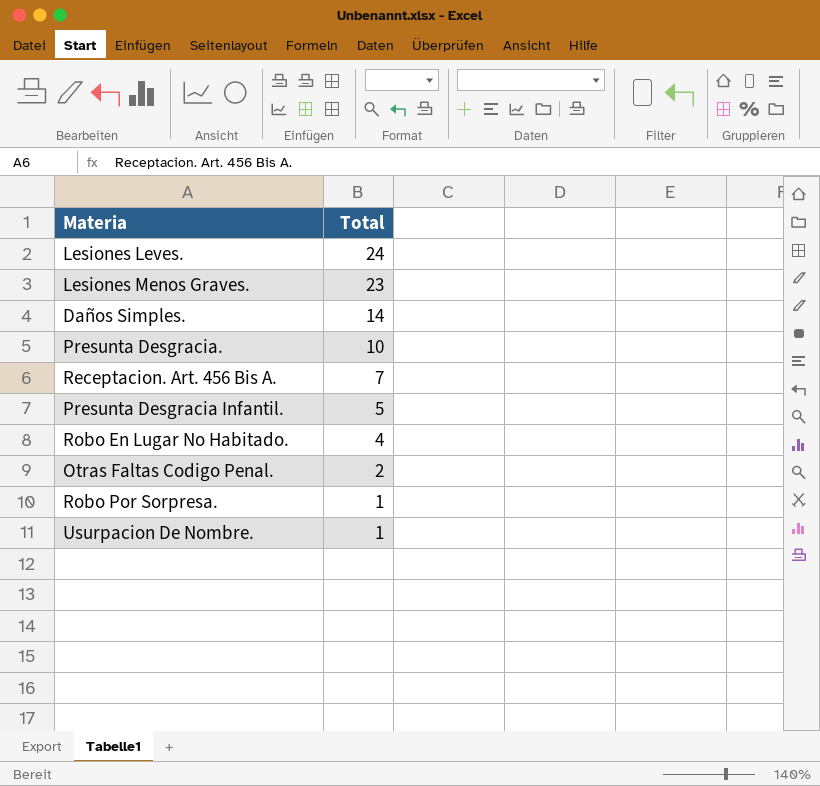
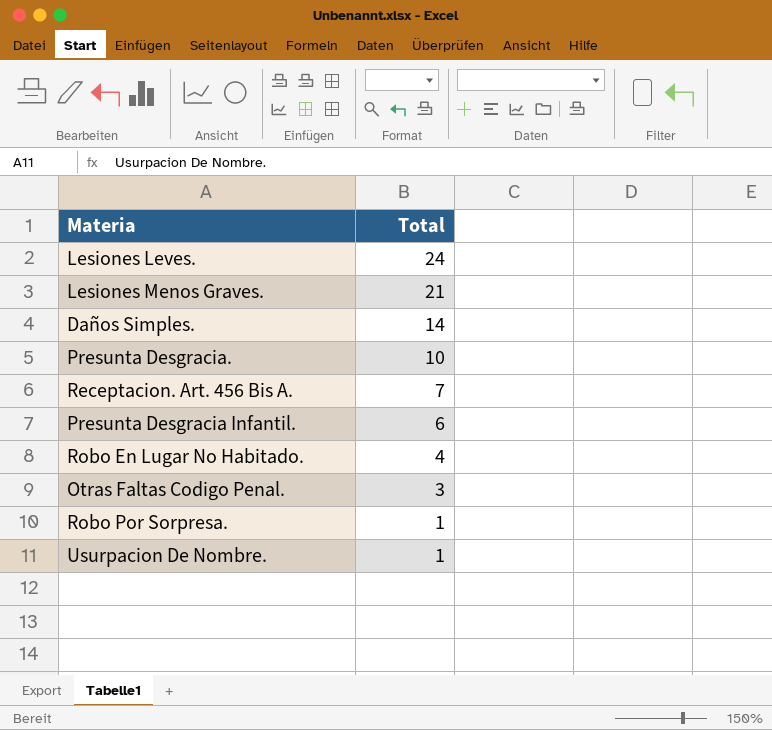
Lesiones Menos Graves. | Total: 23 -> 21
Presunta Desgracia Infantil. | Total: 5 -> 6
Otras Faltas Codigo Penal. | Total: 2 -> 3

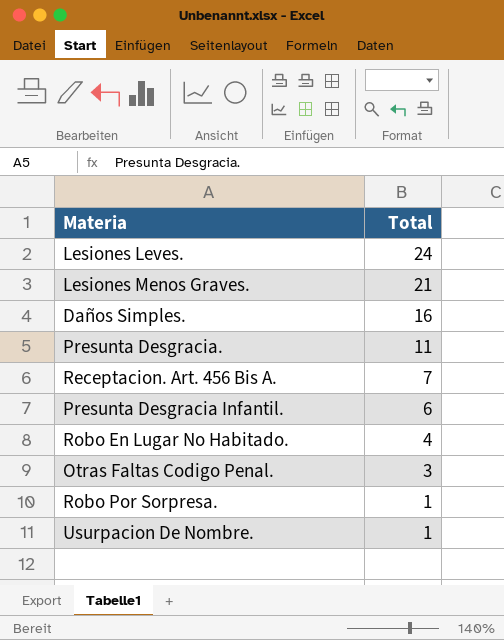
Daños Simples. | Total: 14 -> 16
Presunta Desgracia. | Total: 10 -> 11

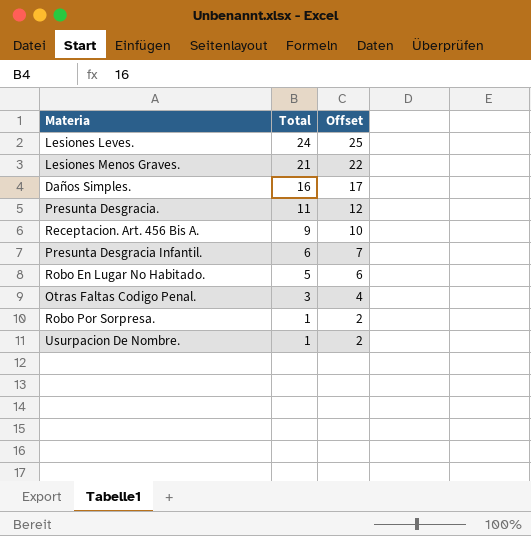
column Offset | formula: none -> [Total] + 1
Receptacion. Art. 456 Bis A. | Total: 7 -> 9
Robo En Lugar No Habitado. | Total: 4 -> 5

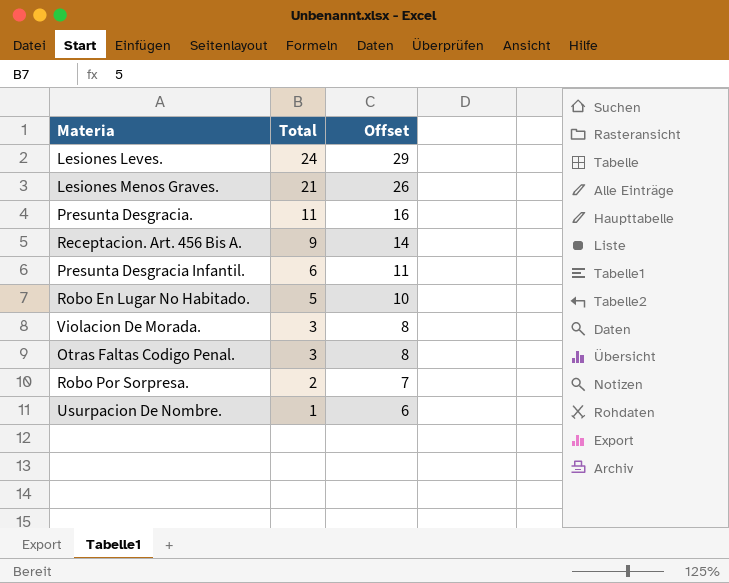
column Offset | formula: [Total] + 1 -> [Total] + 5
row Daños Simples.: 16 | 17 -> none
row Violacion De Morada.: none -> 3 | 8
Robo Por Sorpresa. | Total: 1 -> 2

